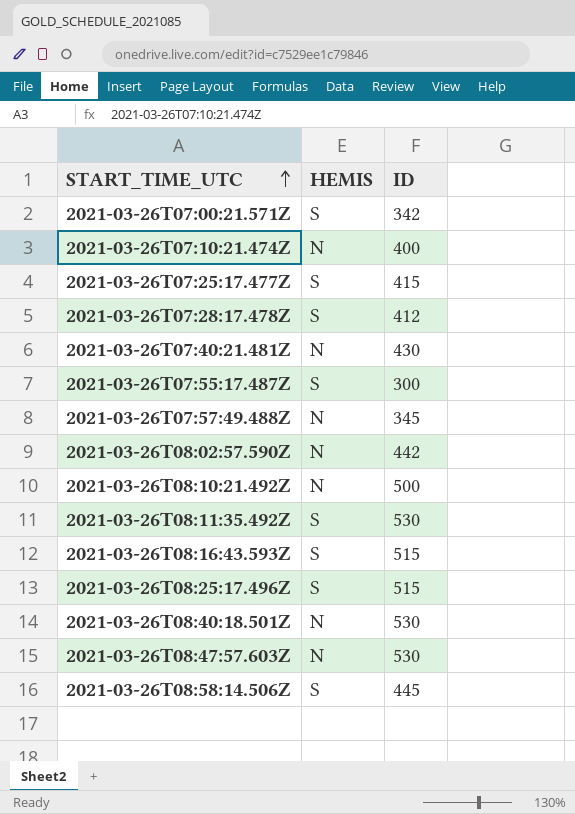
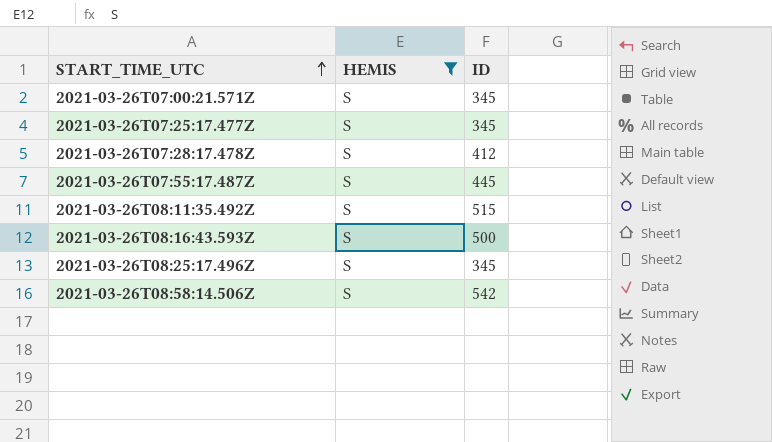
filter: none -> HEMIS = S
2021-03-26T07:00:21.571Z | ID: 342 -> 345
2021-03-26T07:25:17.477Z | ID: 415 -> 345
2021-03-26T07:55:17.487Z | ID: 300 -> 445
2021-03-26T08:11:35.492Z | ID: 530 -> 515
2021-03-26T08:16:43.593Z | ID: 515 -> 500
2021-03-26T08:25:17.496Z | ID: 515 -> 345
2021-03-26T08:58:14.506Z | ID: 445 -> 542

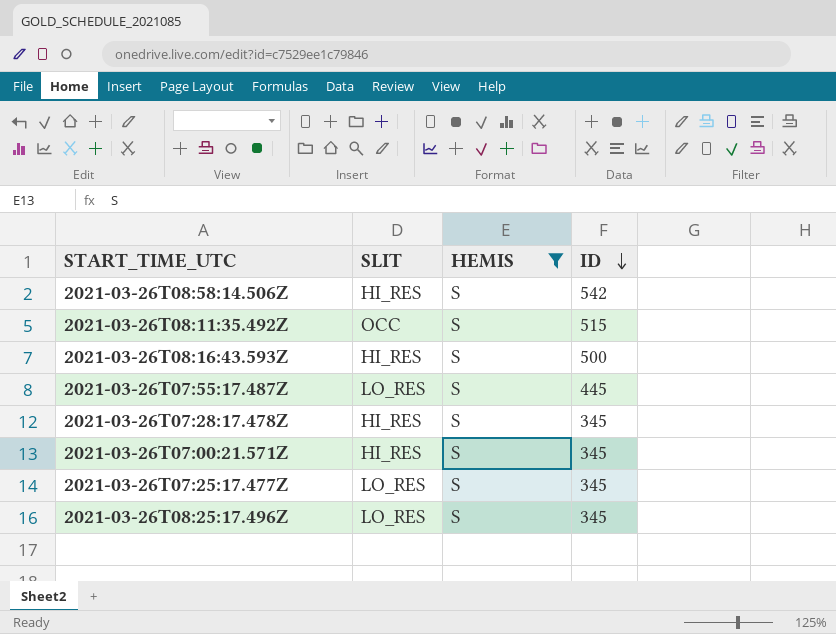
row order: START_TIME_UTC ascending -> ID descending
column SLIT | position: none -> 2
2021-03-26T07:28:17.478Z | ID: 412 -> 345

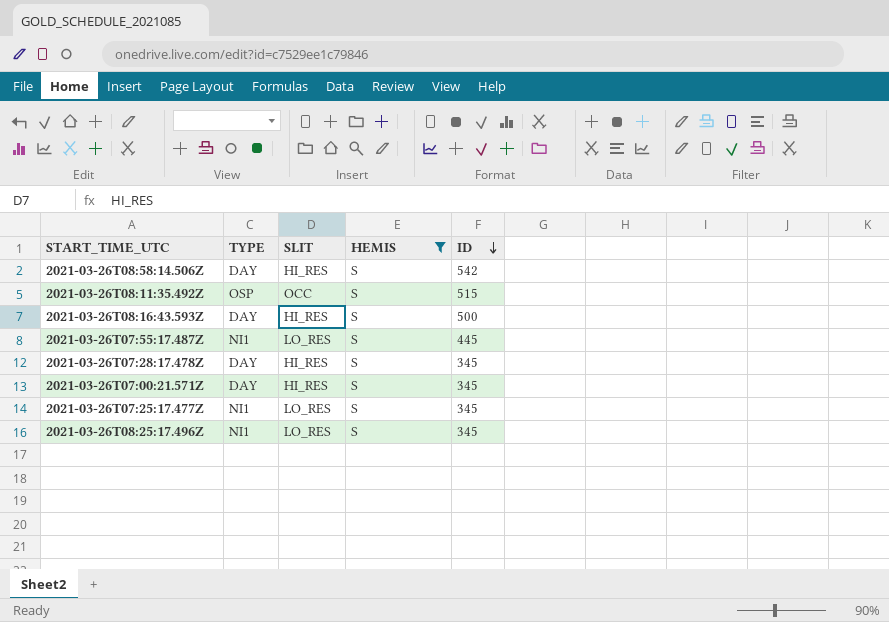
column TYPE | position: none -> 2

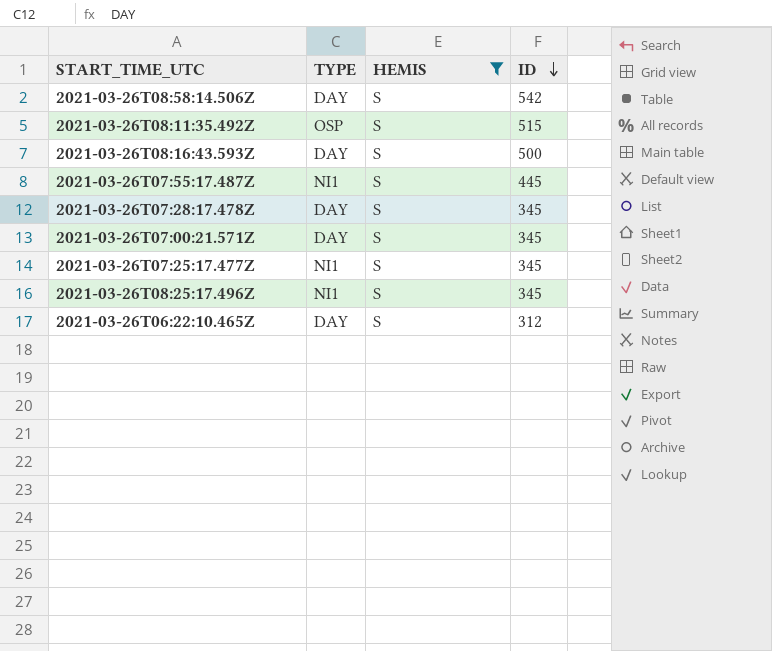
column SLIT | position: 3 -> none
row 2021-03-26T06:22:10.465Z: none -> DAY | S | 312

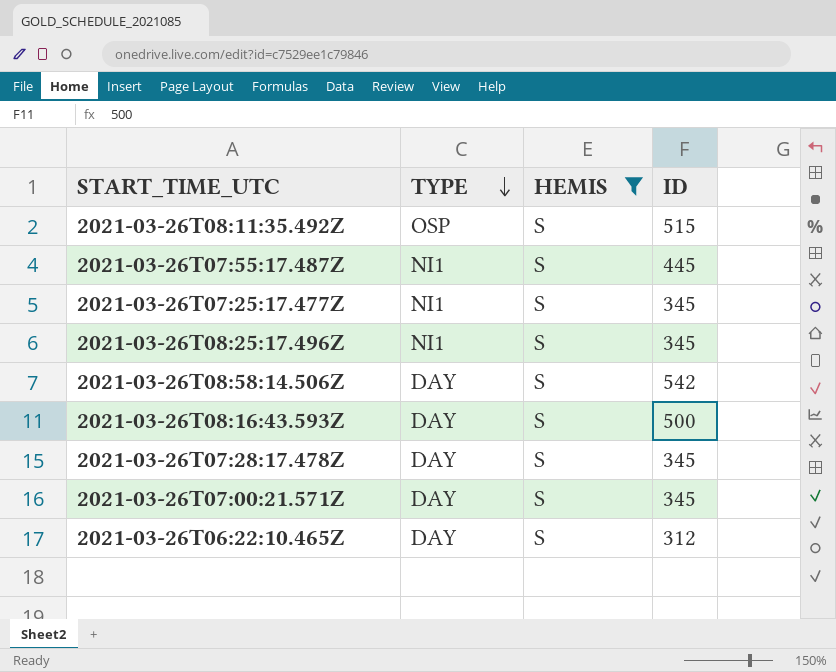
row order: ID descending -> TYPE descending

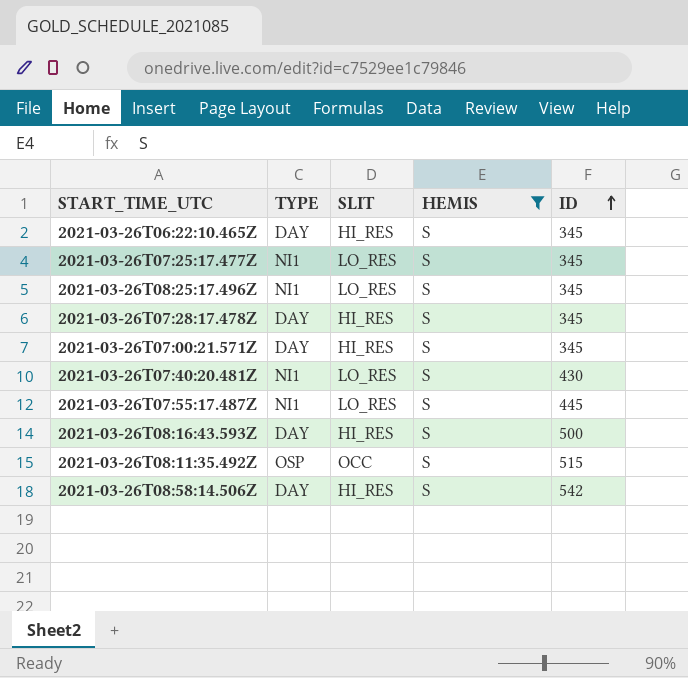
row order: TYPE descending -> ID ascending
column SLIT | position: none -> 3
2021-03-26T06:22:10.465Z | ID: 312 -> 345
row 2021-03-26T07:40:20.481Z: none -> NI1 | LO_RES | S | 430

